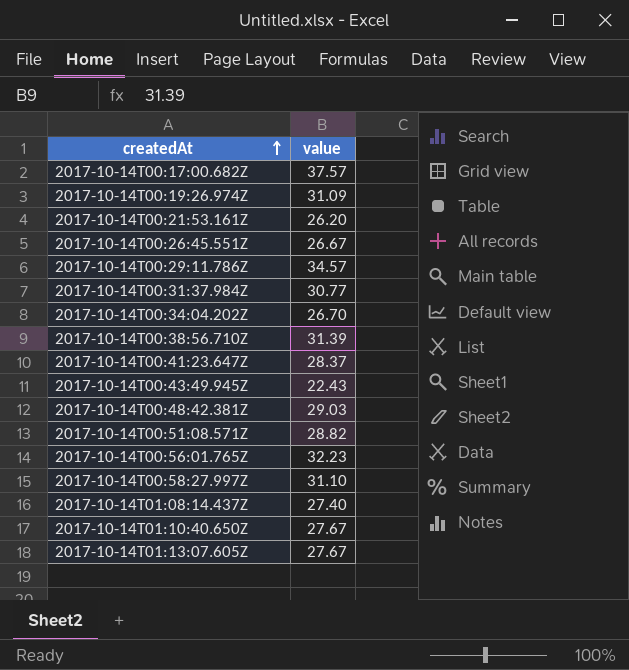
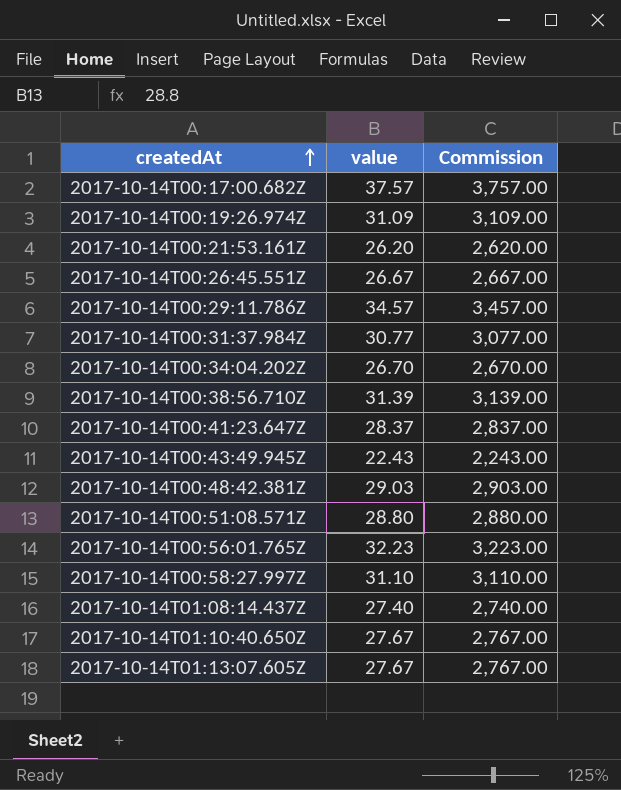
column Commission | formula: none -> [value] * 100
2017-10-14T00:51:08.571Z | value: 28.82 -> 28.80

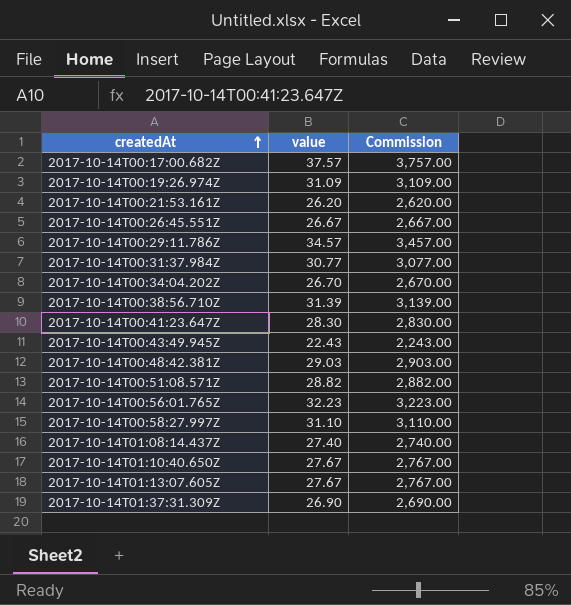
2017-10-14T00:41:23.647Z | value: 28.37 -> 28.30
2017-10-14T00:41:23.647Z | Commission: 2,837.00 -> 2,830.00
2017-10-14T00:51:08.571Z | value: 28.80 -> 28.82
2017-10-14T00:51:08.571Z | Commission: 2,880.00 -> 2,882.00
row 2017-10-14T01:37:31.309Z: none -> 26.90 | 2,690.00

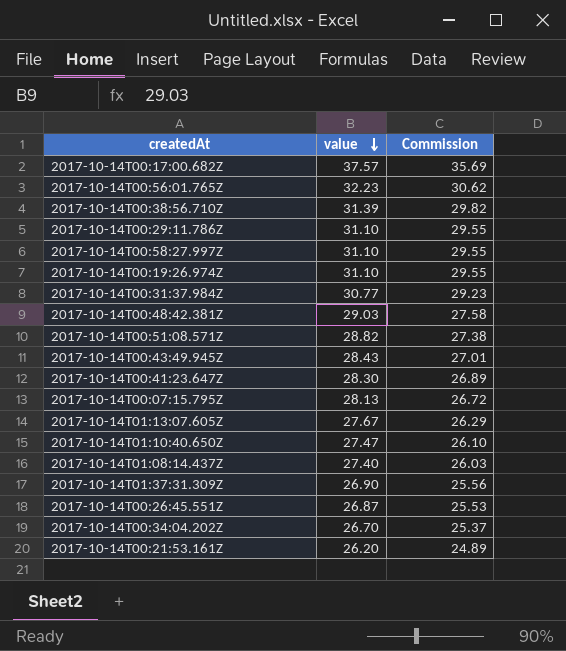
row order: createdAt ascending -> value descending
column Commission | formula: [value] * 100 -> [value] * 0.95
2017-10-14T00:29:11.786Z | value: 34.57 -> 31.10
2017-10-14T00:19:26.974Z | value: 31.09 -> 31.10
2017-10-14T00:43:49.945Z | value: 22.43 -> 28.43
row 2017-10-14T00:07:15.795Z: none -> 28.13 | 26.72
2017-10-14T01:10:40.650Z | value: 27.67 -> 27.47
2017-10-14T00:26:45.551Z | value: 26.67 -> 26.87

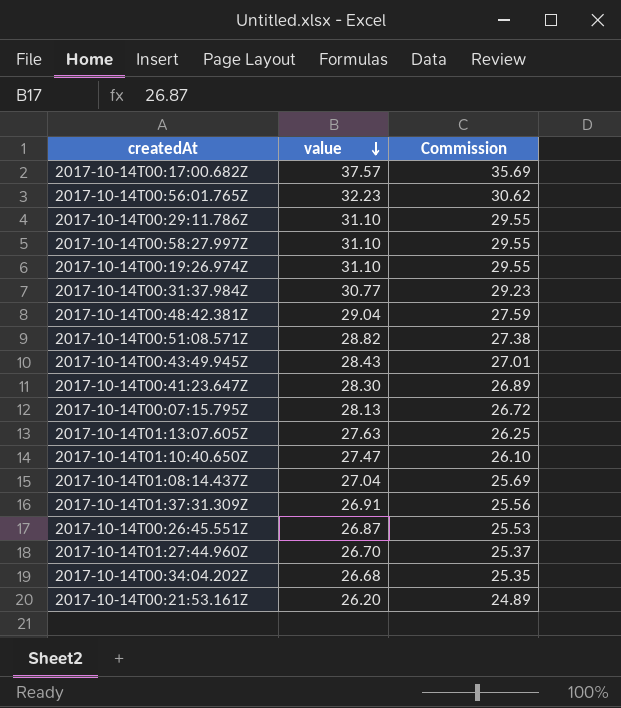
row 2017-10-14T00:38:56.710Z: 31.39 | 29.82 -> none
2017-10-14T00:48:42.381Z | value: 29.03 -> 29.04
2017-10-14T00:48:42.381Z | Commission: 27.58 -> 27.59
2017-10-14T01:13:07.605Z | value: 27.67 -> 27.63
2017-10-14T01:13:07.605Z | Commission: 26.29 -> 26.25
2017-10-14T01:08:14.437Z | value: 27.40 -> 27.04
2017-10-14T01:08:14.437Z | Commission: 26.03 -> 25.69
2017-10-14T01:37:31.309Z | value: 26.90 -> 26.91
row 2017-10-14T01:27:44.960Z: none -> 26.70 | 25.37
2017-10-14T00:34:04.202Z | value: 26.70 -> 26.68
2017-10-14T00:34:04.202Z | Commission: 25.37 -> 25.35

